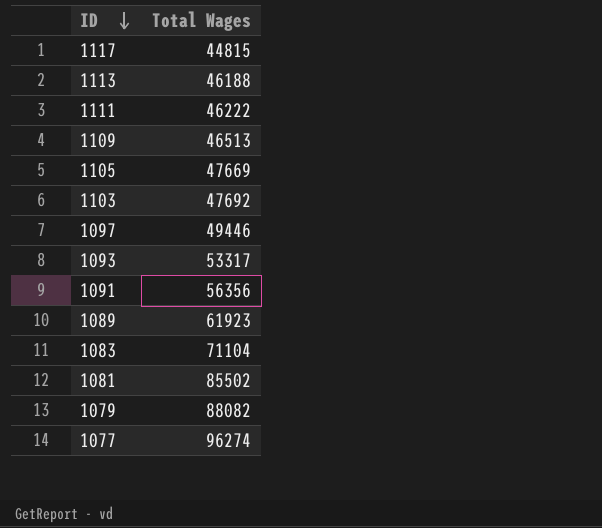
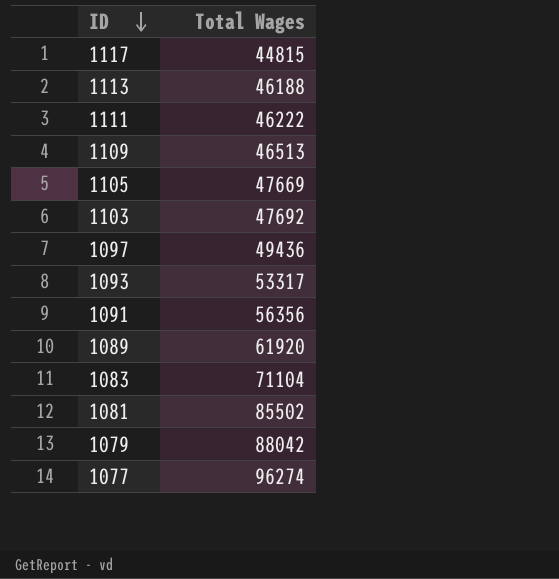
1097 | Total Wages: 49446 -> 49436
1089 | Total Wages: 61923 -> 61920
1079 | Total Wages: 88082 -> 88042

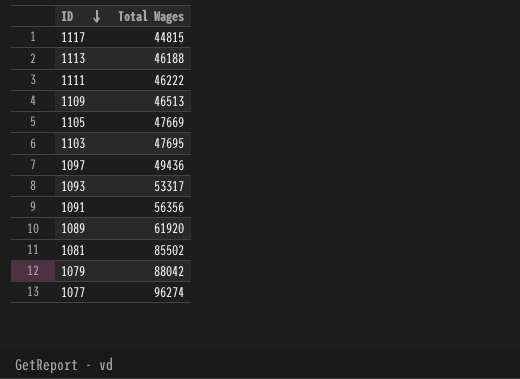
row 1083: 71104 -> none
1103 | Total Wages: 47692 -> 47695

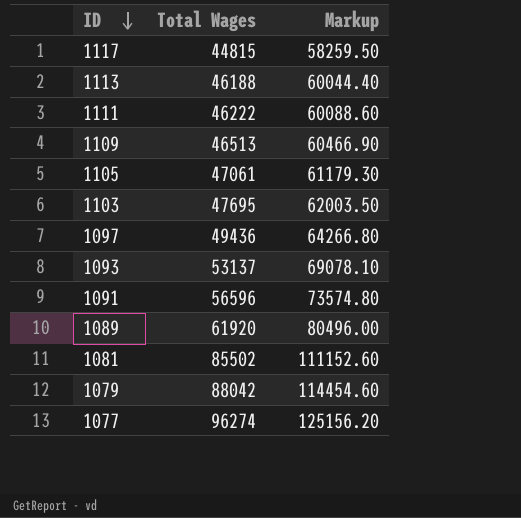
column Markup | formula: none -> [Total Wages] * 1.3
1105 | Total Wages: 47669 -> 47061
1093 | Total Wages: 53317 -> 53137
1091 | Total Wages: 56356 -> 56596

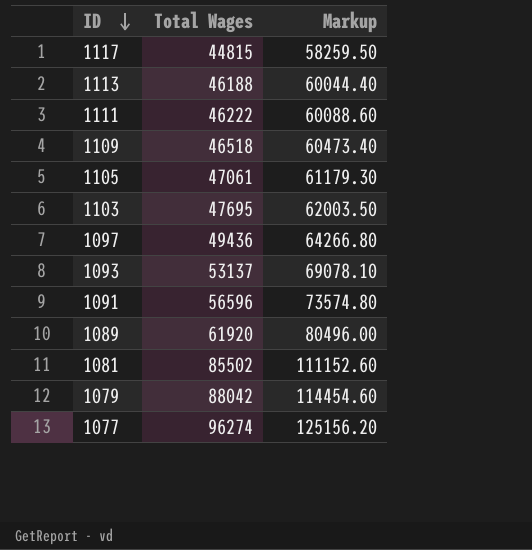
1109 | Total Wages: 46513 -> 46518
1109 | Markup: 60466.90 -> 60473.40

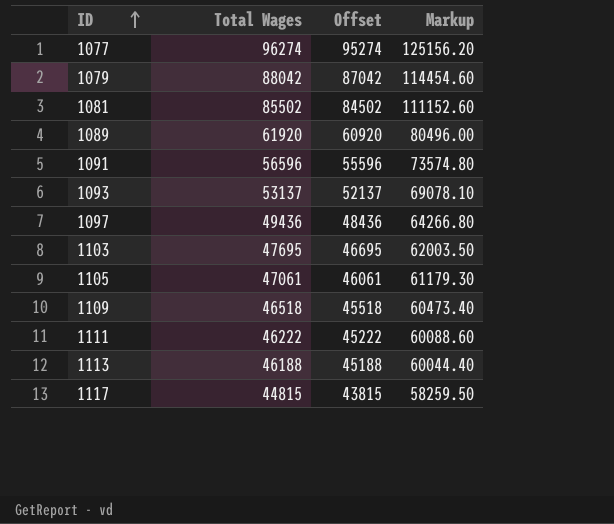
row order: ID descending -> ID ascending
column Offset | formula: none -> [Total Wages] - 1000

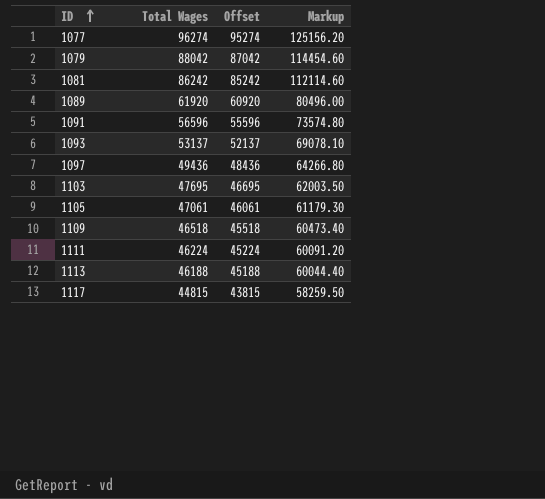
1081 | Total Wages: 85502 -> 86242
1081 | Offset: 84502 -> 85242
1081 | Markup: 111152.60 -> 112114.60
1111 | Total Wages: 46222 -> 46224
1111 | Offset: 45222 -> 45224
1111 | Markup: 60088.60 -> 60091.20

